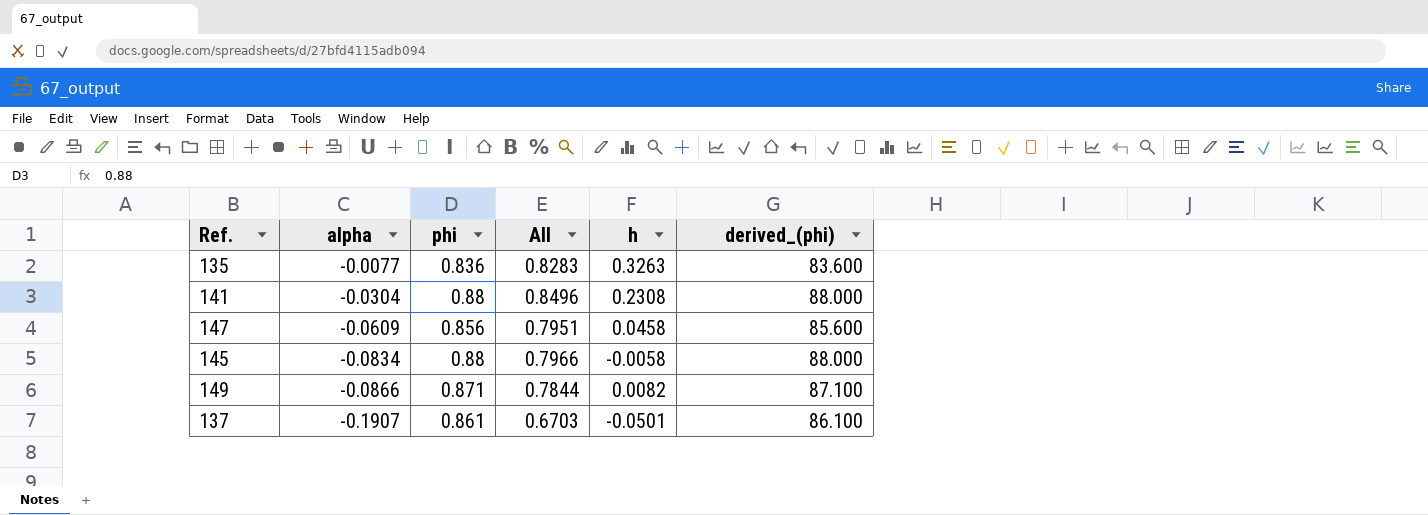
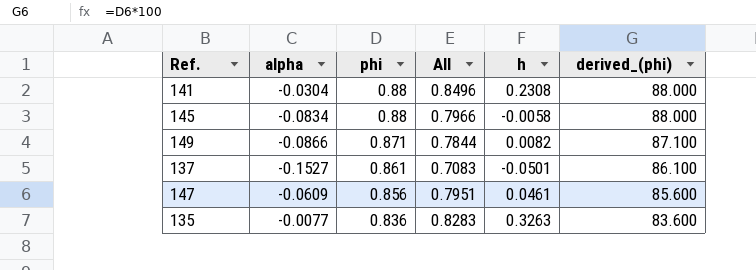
row order: alpha descending -> phi descending
137 | alpha: -0.1907 -> -0.1527
137 | All: 0.6703 -> 0.7083
147 | h: 0.0458 -> 0.0461

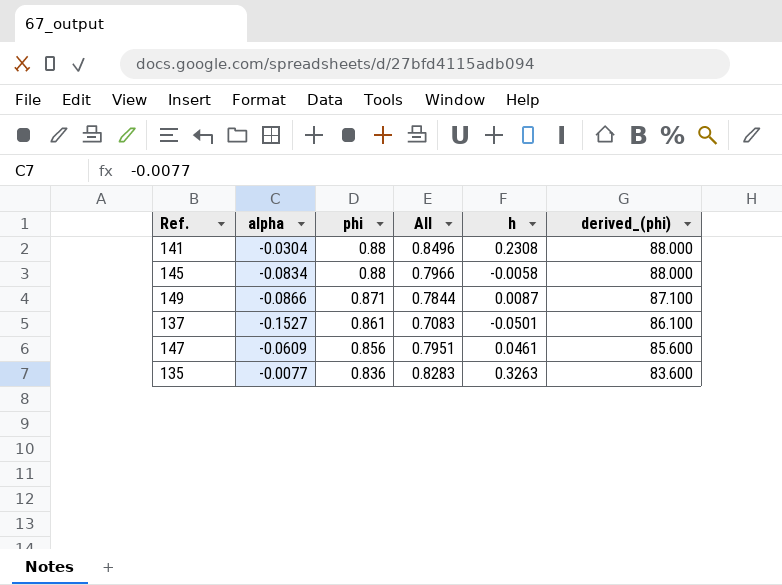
149 | h: 0.0082 -> 0.0087

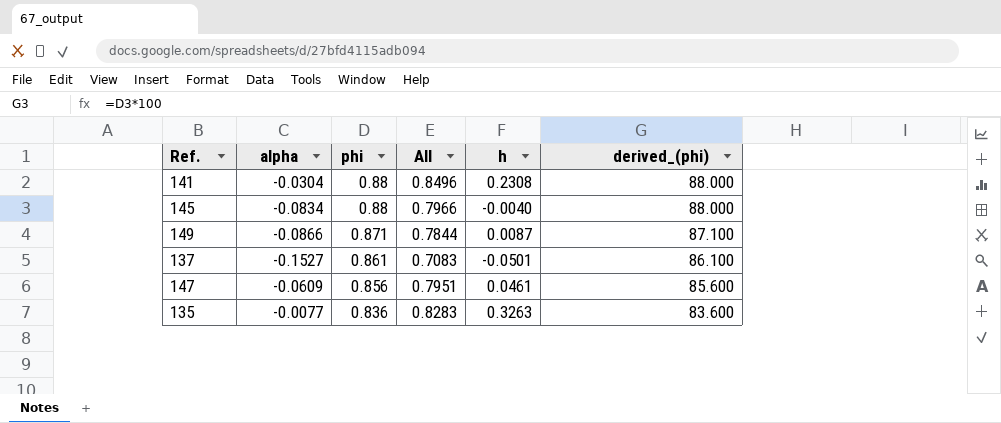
145 | h: -0.0058 -> -0.0040

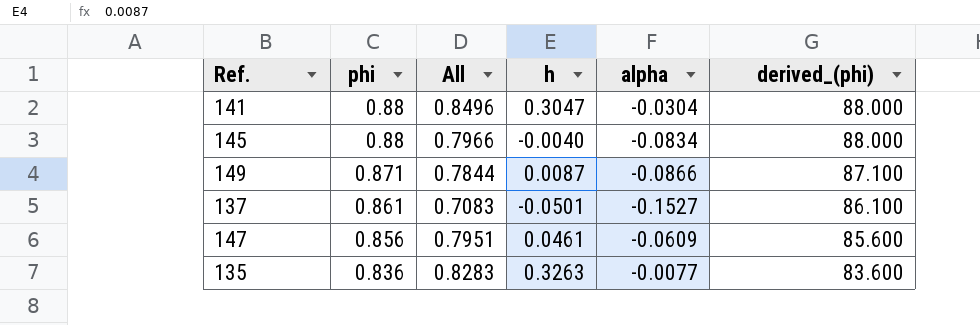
column alpha | position: 2 -> 5
141 | h: 0.2308 -> 0.3047

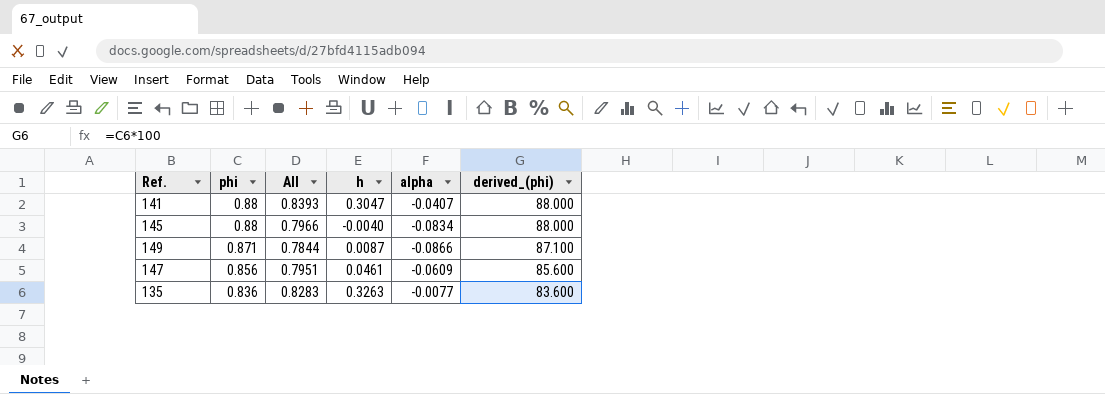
row 137: 0.861 | 0.7083 | -0.0501 | -0.1527 | 86.100 -> none
141 | All: 0.8496 -> 0.8393
141 | alpha: -0.0304 -> -0.0407

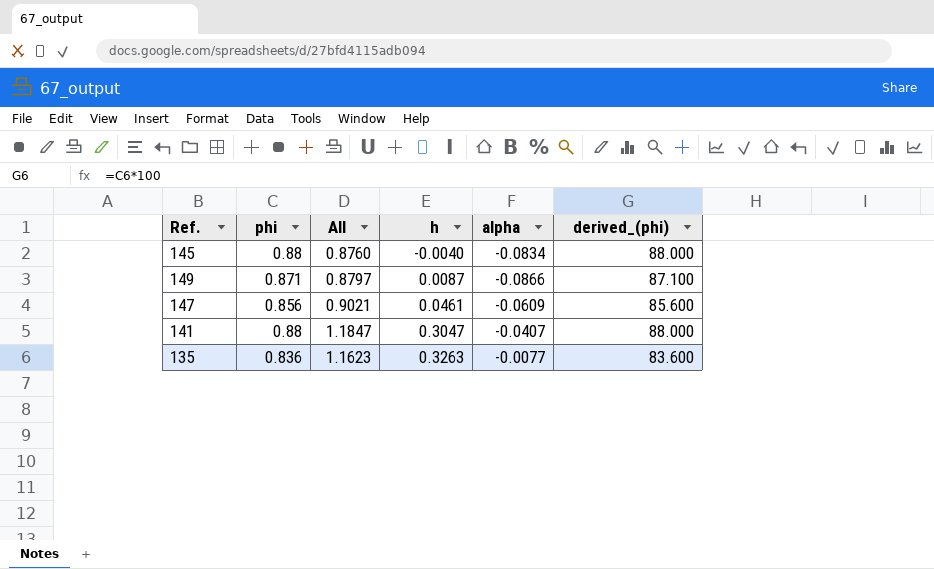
row order: phi descending -> h ascending
column All | formula: [phi] + [alpha] -> [phi] + [h]

